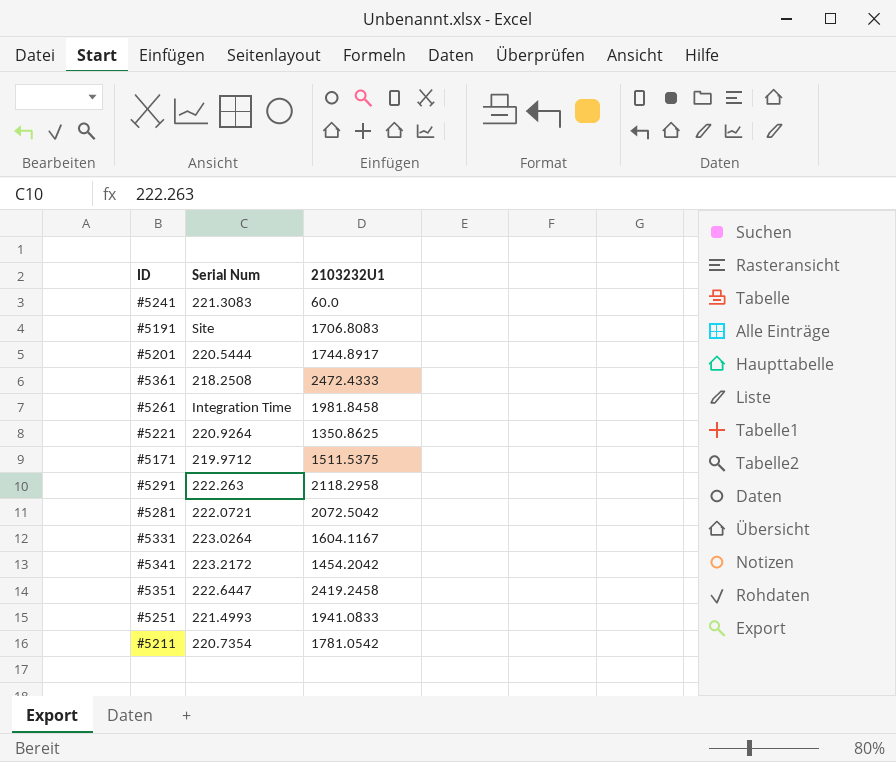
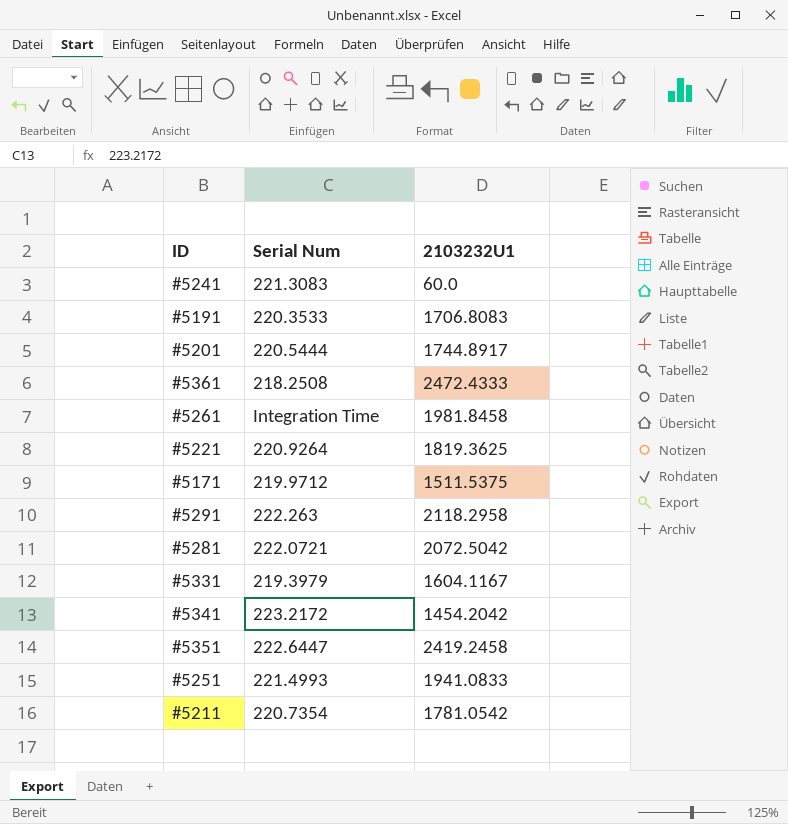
#5191 | Serial Num: Site -> 220.3533
#5221 | 2103232U1: 1350.8625 -> 1819.3625
#5331 | Serial Num: 223.0264 -> 219.3979

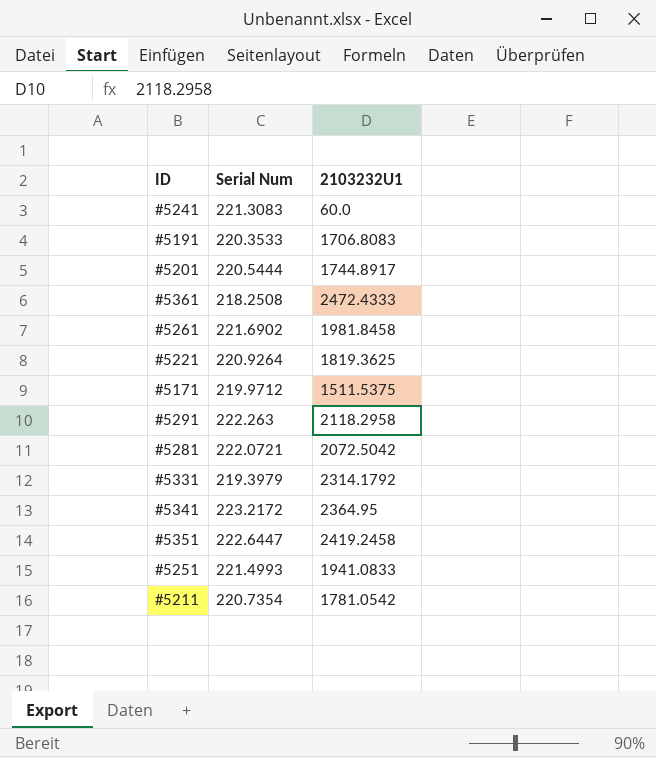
#5261 | Serial Num: Integration Time -> 221.6902
#5331 | 2103232U1: 1604.1167 -> 2314.1792
#5341 | 2103232U1: 1454.2042 -> 2364.95

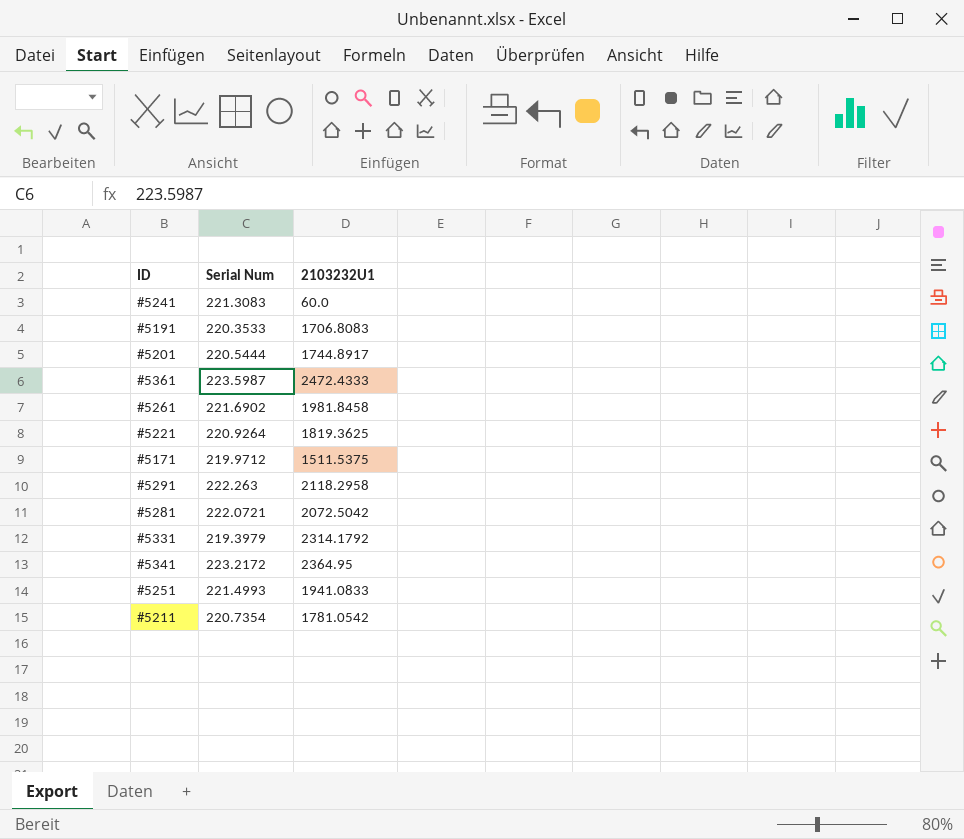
row #5351: 222.6447 | 2419.2458 -> none
#5361 | Serial Num: 218.2508 -> 223.5987

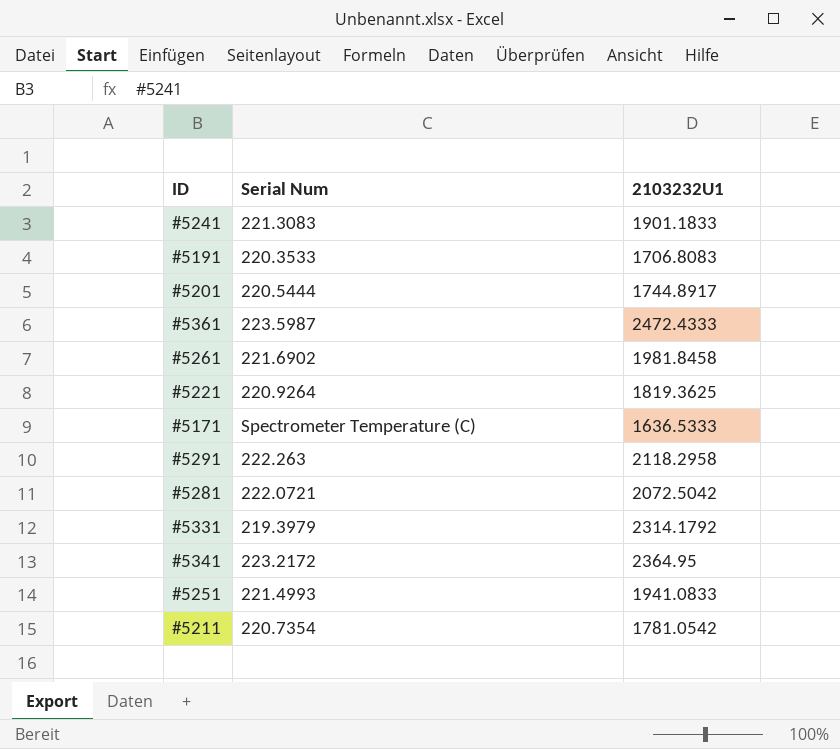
#5241 | 2103232U1: 60.0 -> 1901.1833
#5171 | Serial Num: 219.9712 -> Spectrometer Temperature (C)
#5171 | 2103232U1: 1511.5375 -> 1636.5333

